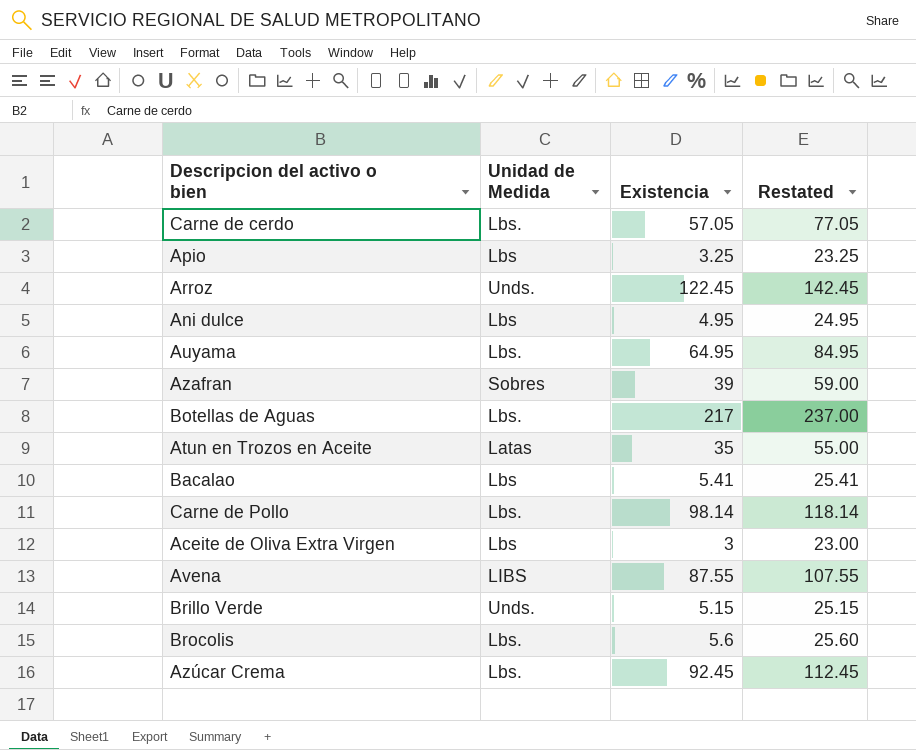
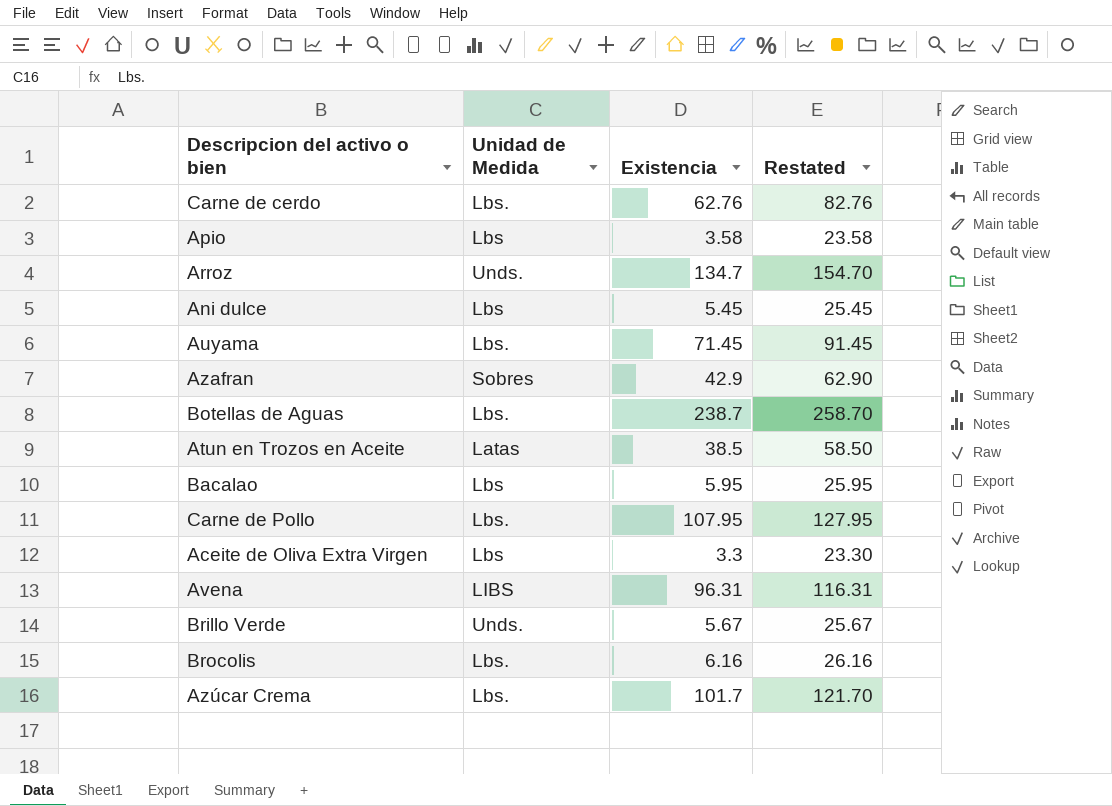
Carne de cerdo | Existencia: 57.05 -> 62.76
Carne de cerdo | Restated: 77.05 -> 82.76
Apio | Existencia: 3.25 -> 3.58
Apio | Restated: 23.25 -> 23.58
Arroz | Existencia: 122.45 -> 134.7
Arroz | Restated: 142.45 -> 154.70
Ani dulce | Existencia: 4.95 -> 5.45
Ani dulce | Restated: 24.95 -> 25.45
Auyama | Existencia: 64.95 -> 71.45
Auyama | Restated: 84.95 -> 91.45
Azafran | Existencia: 39 -> 42.9
Azafran | Restated: 59.00 -> 62.90
Botellas de Aguas | Existencia: 217 -> 238.7
Botellas de Aguas | Restated: 237.00 -> 258.70
Atun en Trozos en Aceite | Existencia: 35 -> 38.5
Atun en Trozos en Aceite | Restated: 55.00 -> 58.50
Bacalao | Existencia: 5.41 -> 5.95
Bacalao | Restated: 25.41 -> 25.95
Carne de Pollo | Existencia: 98.14 -> 107.95
Carne de Pollo | Restated: 118.14 -> 127.95
Aceite de Oliva Extra Virgen | Existencia: 3 -> 3.3
Aceite de Oliva Extra Virgen | Restated: 23.00 -> 23.30
Avena | Existencia: 87.55 -> 96.31
Avena | Restated: 107.55 -> 116.31
Brillo Verde | Existencia: 5.15 -> 5.67
Brillo Verde | Restated: 25.15 -> 25.67
Brocolis | Existencia: 5.6 -> 6.16
Brocolis | Restated: 25.60 -> 26.16
Azúcar Crema | Existencia: 92.45 -> 101.7
Azúcar Crema | Restated: 112.45 -> 121.70

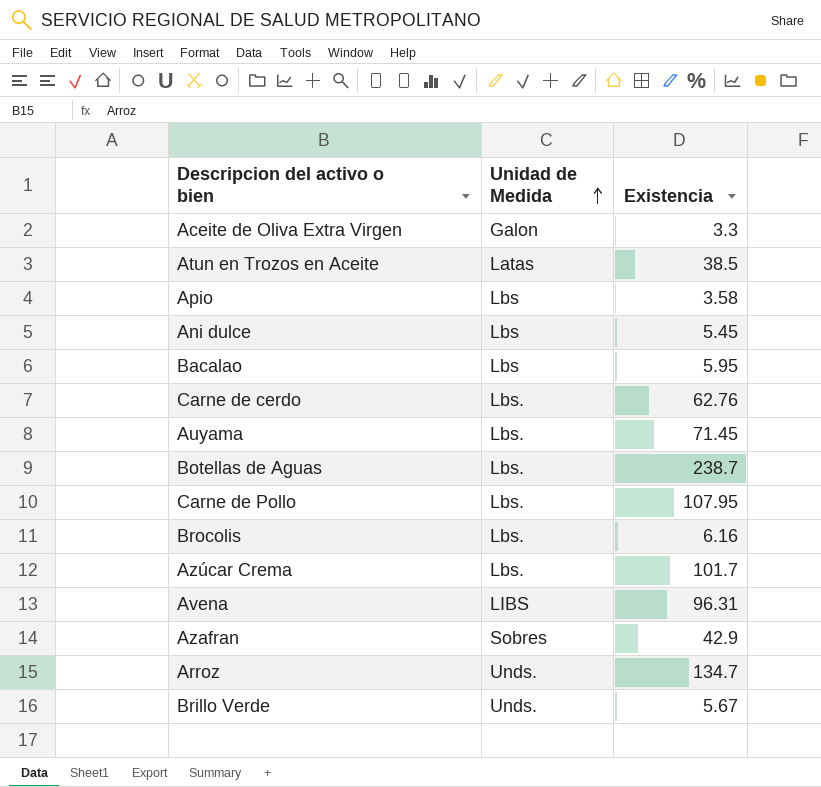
row order: none -> Unidad de Medida ascending
column Restated | formula: [Existencia] + 20 -> none
Aceite de Oliva Extra Virgen | Unidad de Medida: Lbs -> Galon

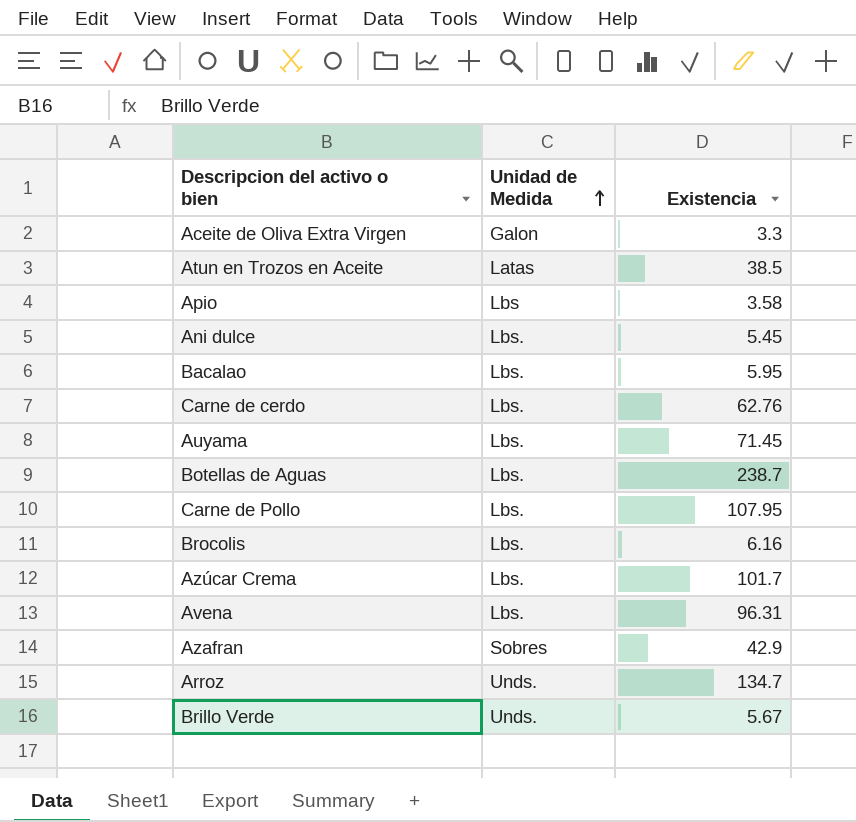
Ani dulce | Unidad de Medida: Lbs -> Lbs.
Bacalao | Unidad de Medida: Lbs -> Lbs.
Avena | Unidad de Medida: LIBS -> Lbs.

